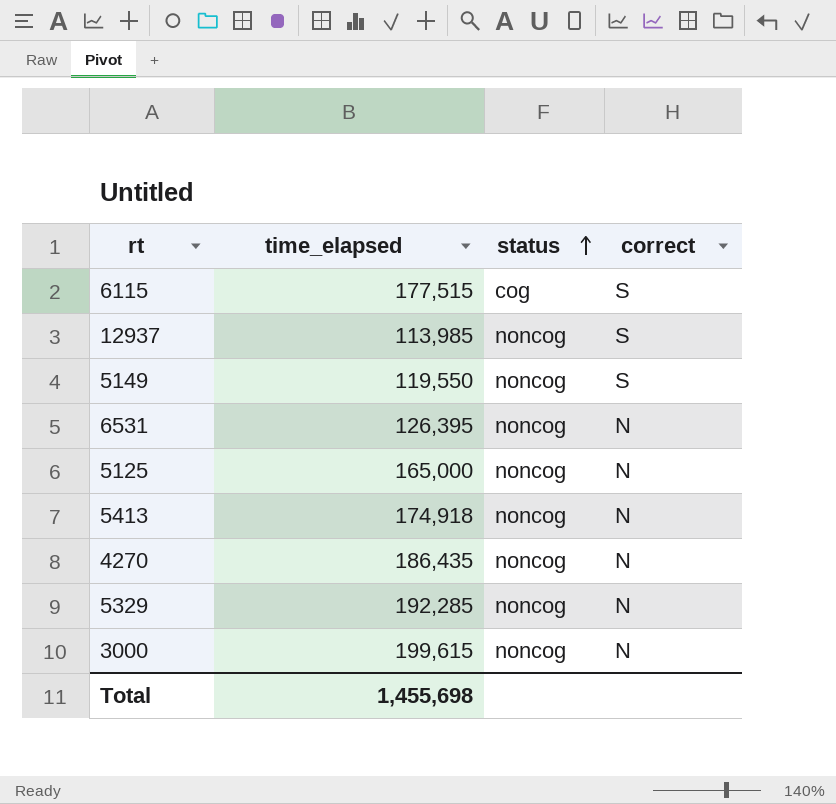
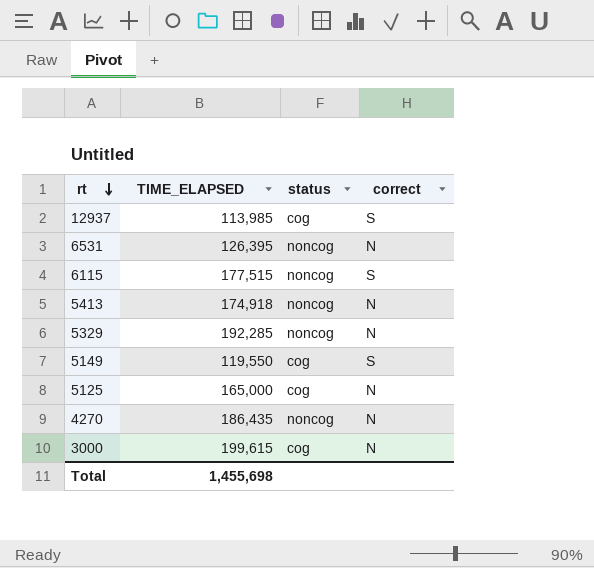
row order: status ascending -> rt descending
column name: time_elapsed -> TIME_ELAPSED
12937 | status: noncog -> cog
6115 | status: cog -> noncog
5149 | status: noncog -> cog
5125 | status: noncog -> cog
3000 | status: noncog -> cog

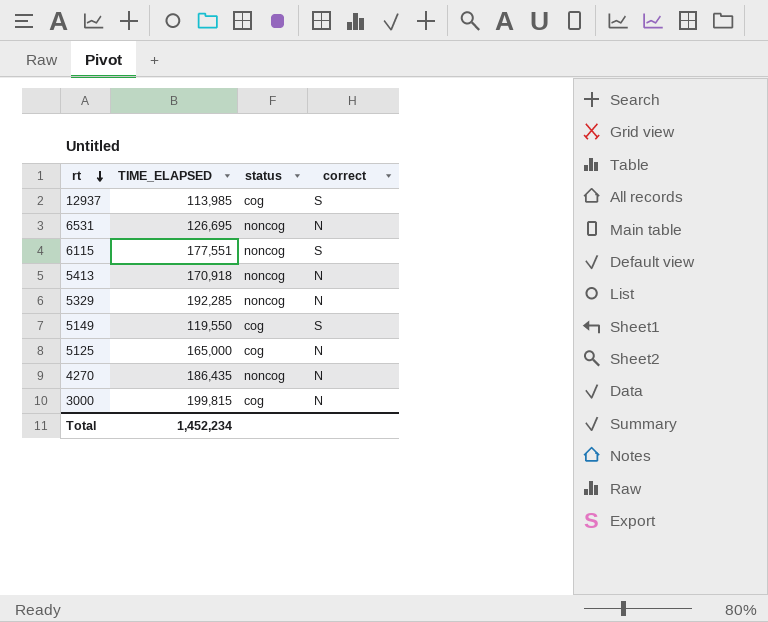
6531 | TIME_ELAPSED: 126,395 -> 126,695
6115 | TIME_ELAPSED: 177,515 -> 177,551
5413 | TIME_ELAPSED: 174,918 -> 170,918
3000 | TIME_ELAPSED: 199,615 -> 199,815
Total | TIME_ELAPSED: 1,455,698 -> 1,452,234

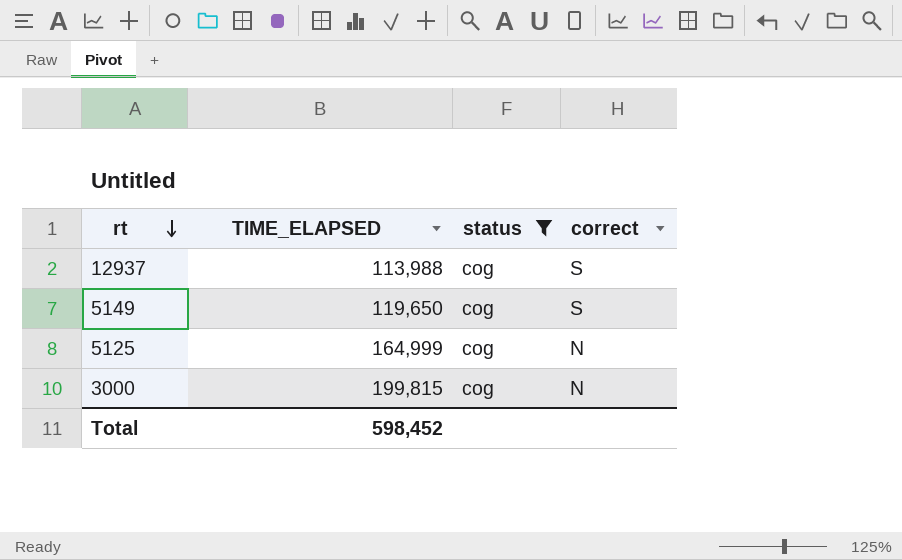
filter: none -> status = cog
12937 | TIME_ELAPSED: 113,985 -> 113,988
5149 | TIME_ELAPSED: 119,550 -> 119,650
5125 | TIME_ELAPSED: 165,000 -> 164,999
Total | TIME_ELAPSED: 1,452,234 -> 598,452

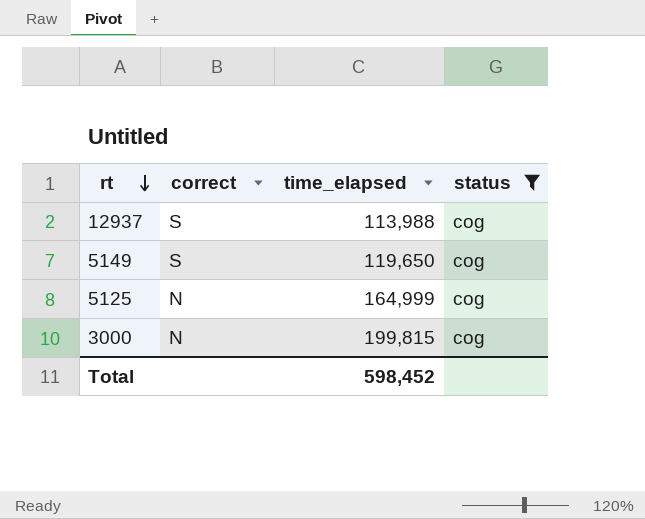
column correct | position: 4 -> 2
column name: TIME_ELAPSED -> time_elapsed

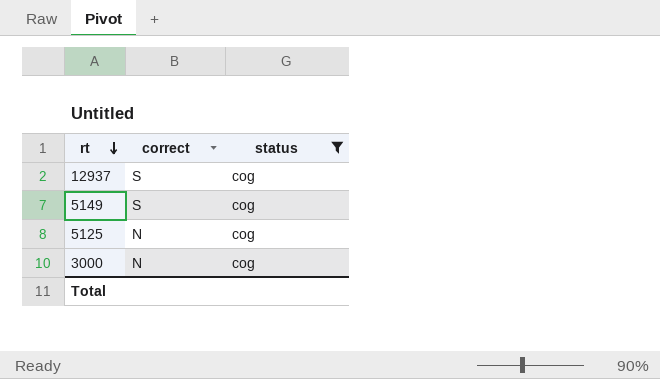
column time_elapsed | position: 3 -> none

